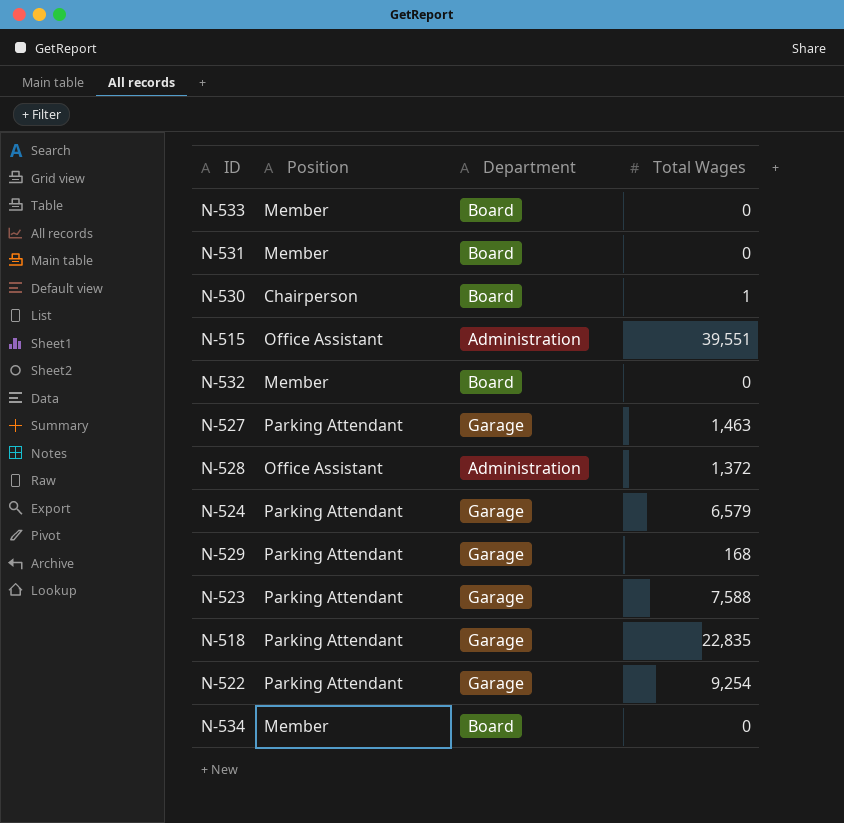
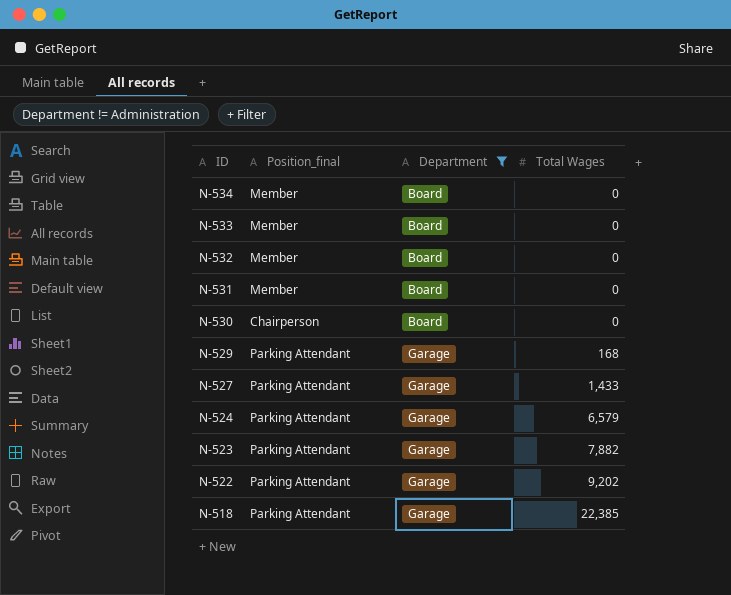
filter: none -> Department != Administration
row order: none -> ID descending
column name: Position -> Position_final
N-530 | Total Wages: 1 -> 0
N-527 | Total Wages: 1,463 -> 1,433
N-523 | Total Wages: 7,588 -> 7,882
N-522 | Total Wages: 9,254 -> 9,202
N-518 | Total Wages: 22,835 -> 22,385

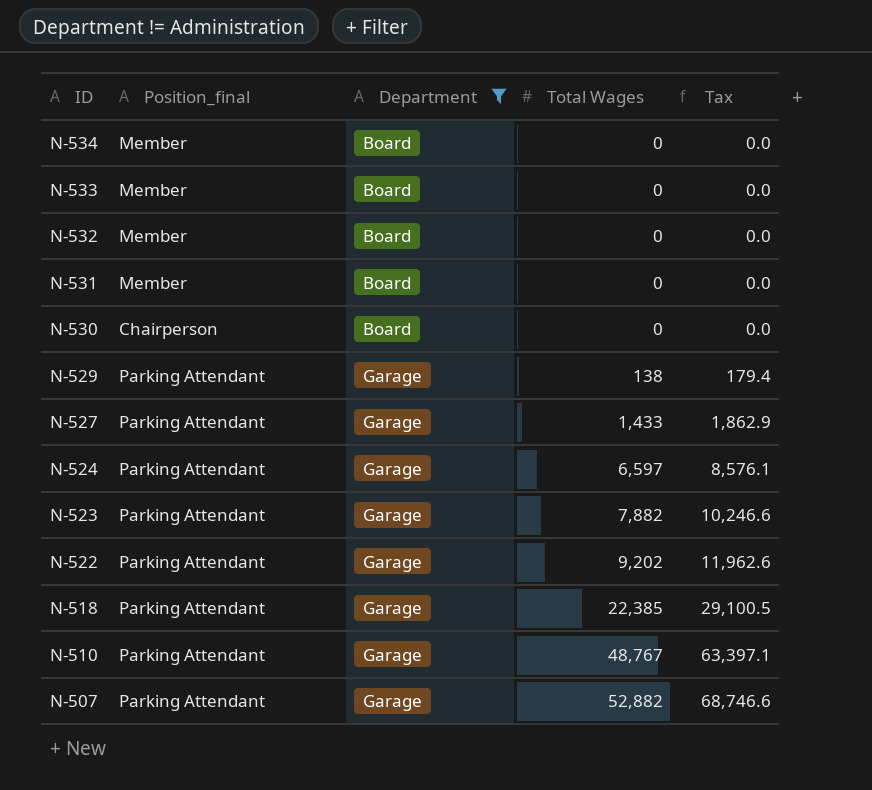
column Tax | formula: none -> [Total Wages] * 1.3
N-529 | Total Wages: 168 -> 138
N-524 | Total Wages: 6,579 -> 6,597
row N-510: none -> Parking Attendant | Garage | 48,767 | 63,397.1
row N-507: none -> Parking Attendant | Garage | 52,882 | 68,746.6

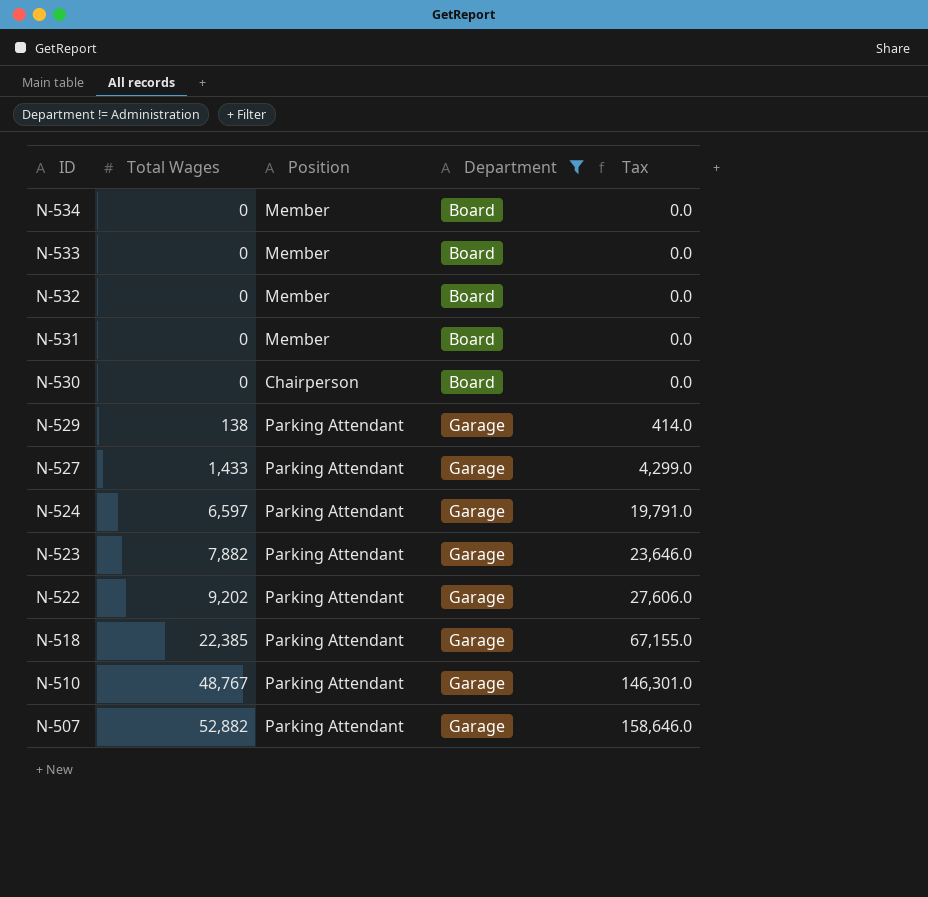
column Total Wages | position: 4 -> 2
column name: Position_final -> Position
column Tax | formula: [Total Wages] * 1.3 -> [Total Wages] * 3

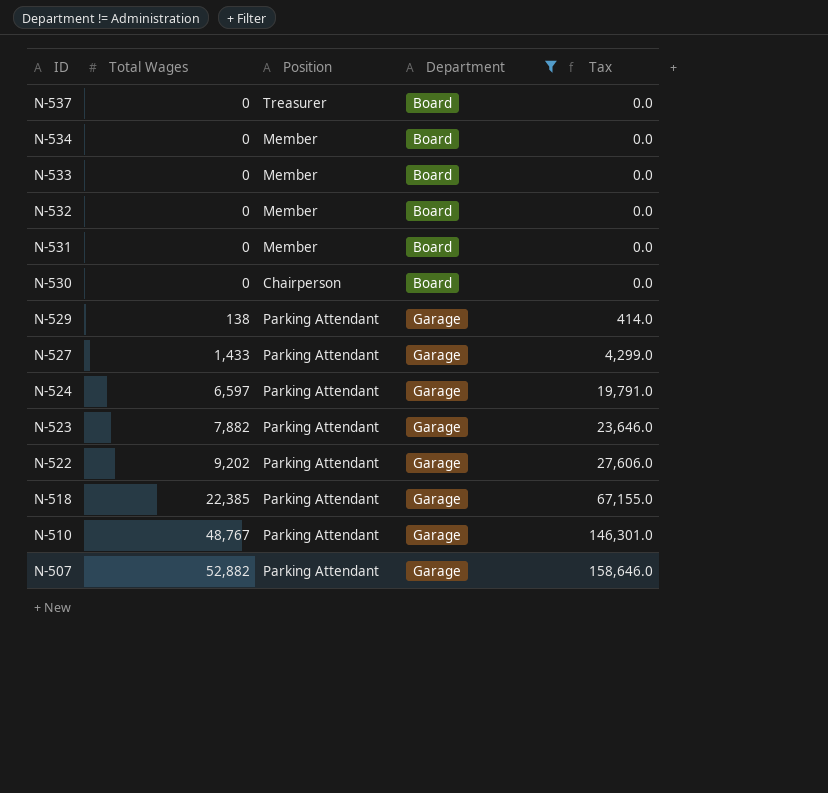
row N-537: none -> 0 | Treasurer | Board | 0.0

